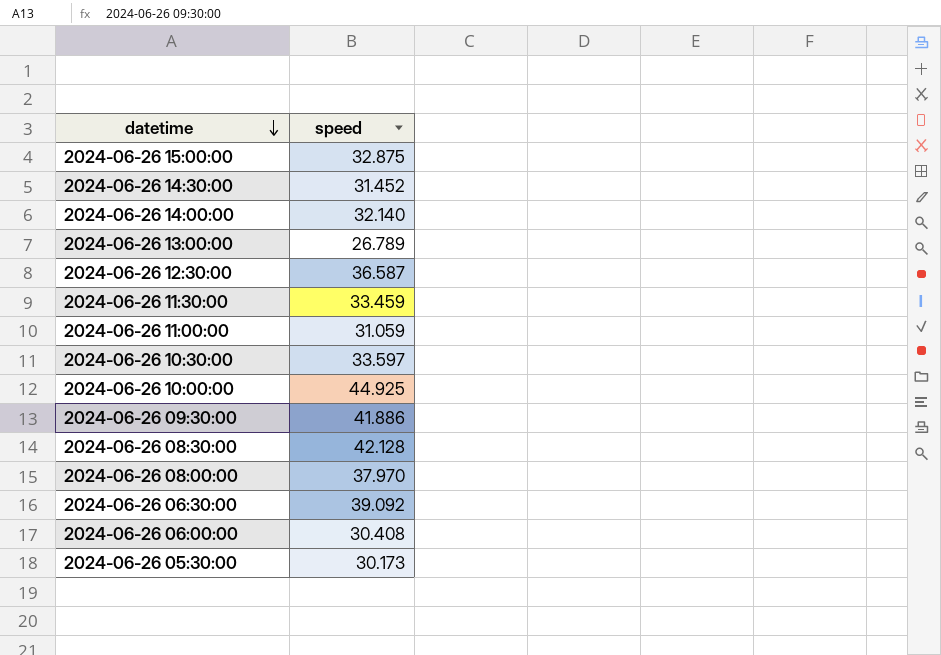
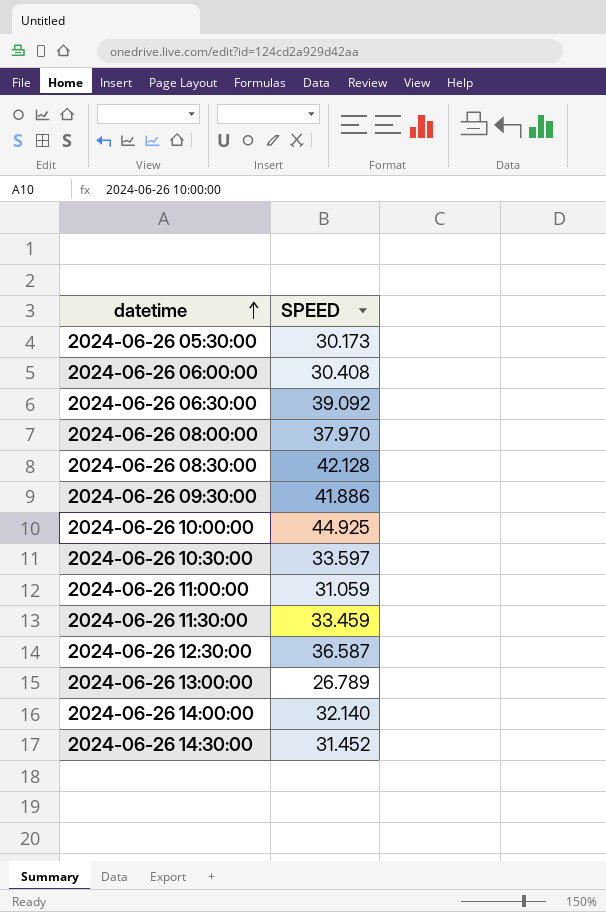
row order: datetime descending -> datetime ascending
column name: speed -> SPEED
row 2024-06-26 15:00:00: 32.875 -> none

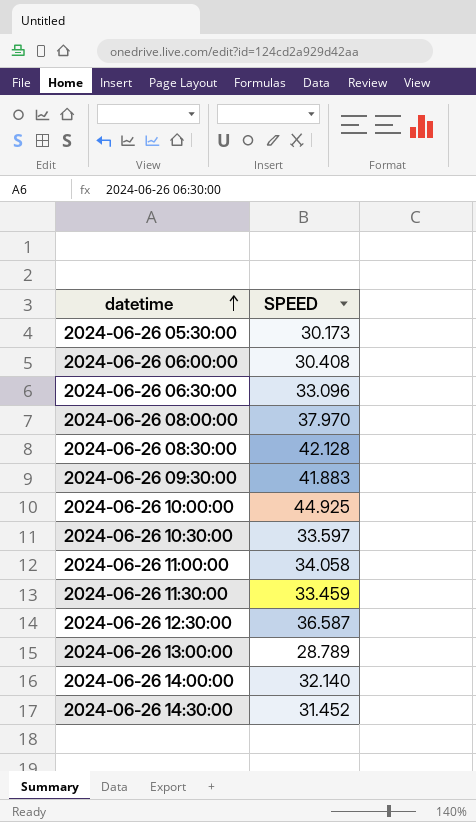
2024-06-26 06:30:00 | SPEED: 39.092 -> 33.096
2024-06-26 09:30:00 | SPEED: 41.886 -> 41.883
2024-06-26 11:00:00 | SPEED: 31.059 -> 34.058
2024-06-26 13:00:00 | SPEED: 26.789 -> 28.789

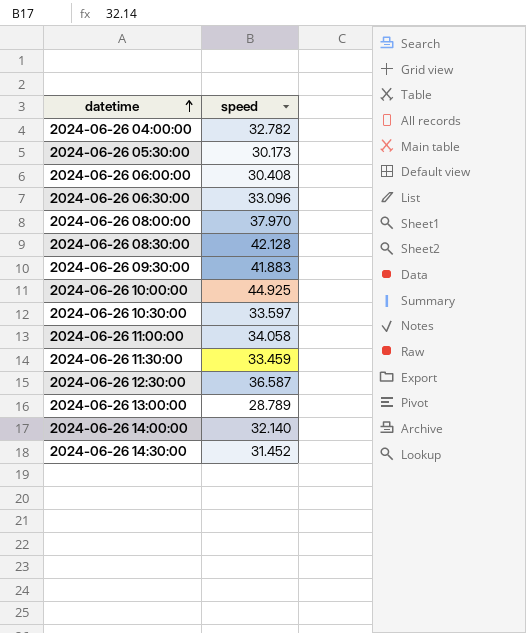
column name: SPEED -> speed
row 2024-06-26 04:00:00: none -> 32.782

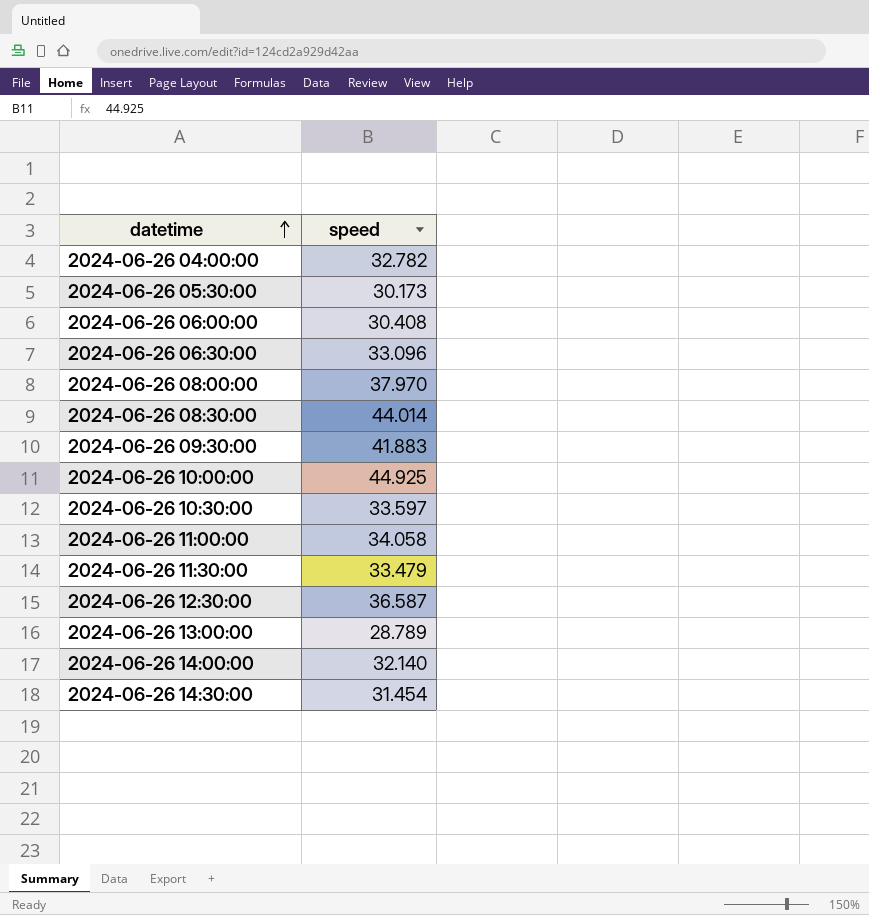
2024-06-26 08:30:00 | speed: 42.128 -> 44.014
2024-06-26 11:30:00 | speed: 33.459 -> 33.479
2024-06-26 14:30:00 | speed: 31.452 -> 31.454

